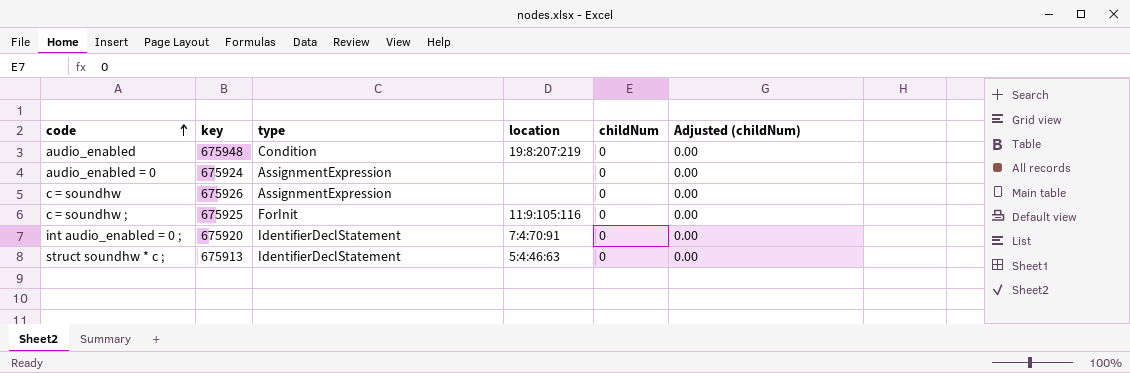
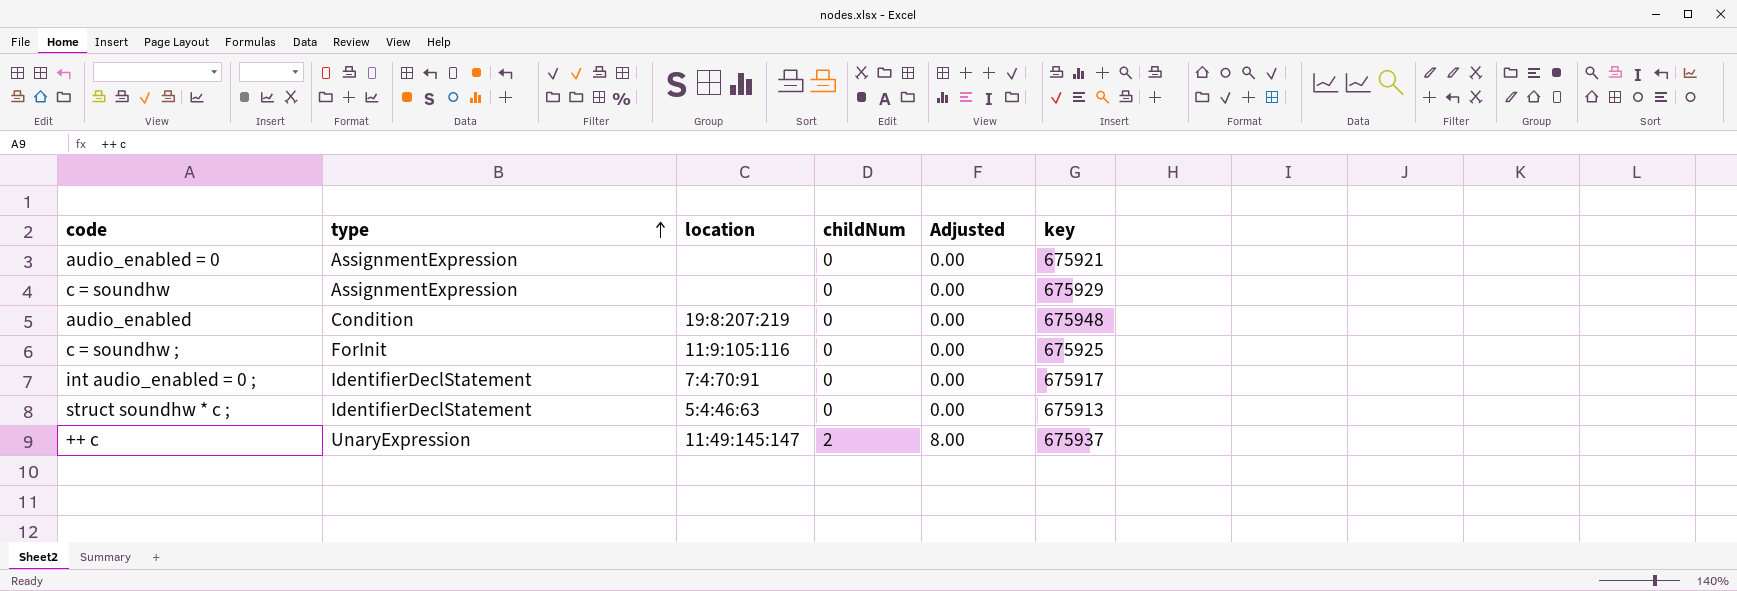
row order: code ascending -> type ascending
column name: Adjusted (childNum) -> Adjusted
column key | position: 2 -> 6
audio_enabled = 0 | key: 675924 -> 675921
c = soundhw | key: 675926 -> 675929
int audio_enabled = 0 ; | key: 675920 -> 675917
row ++ c: none -> UnaryExpression | 11:49:145:147 | 2 | 8.00 | 675937

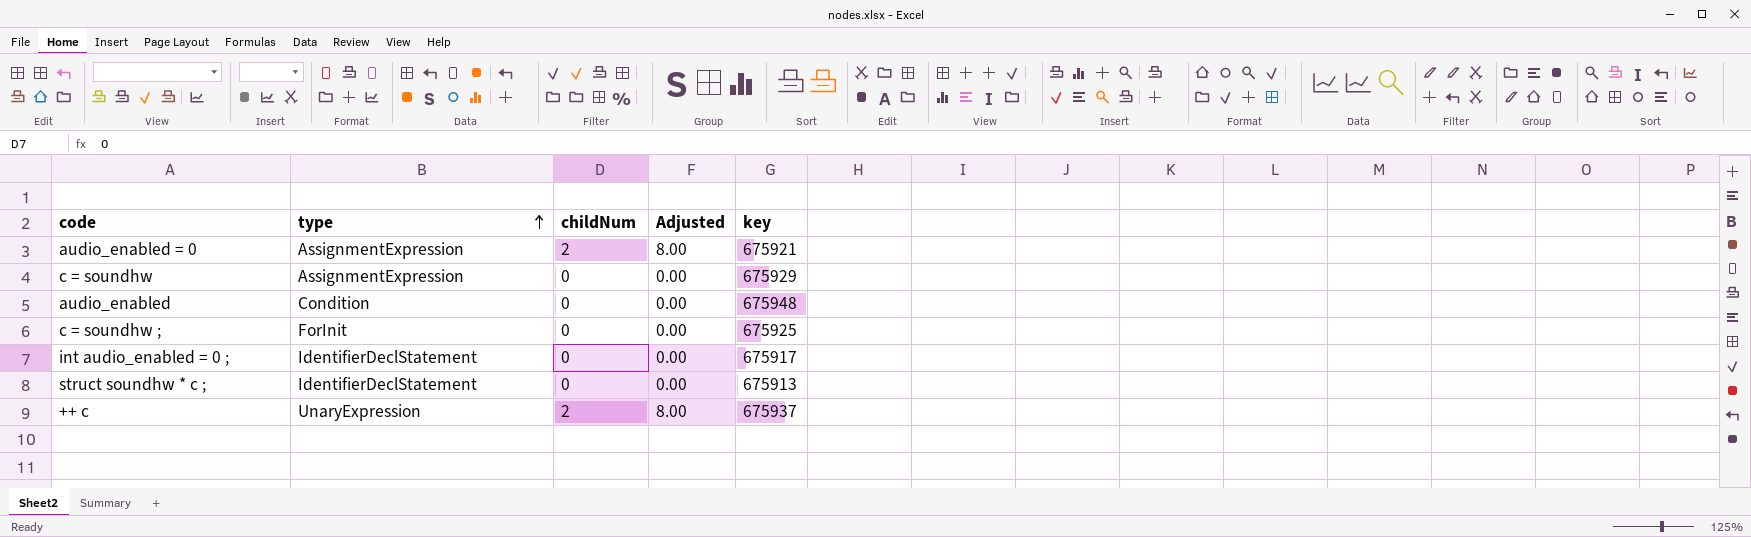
column location | position: 3 -> none
audio_enabled = 0 | childNum: 0 -> 2
audio_enabled = 0 | Adjusted: 0.00 -> 8.00

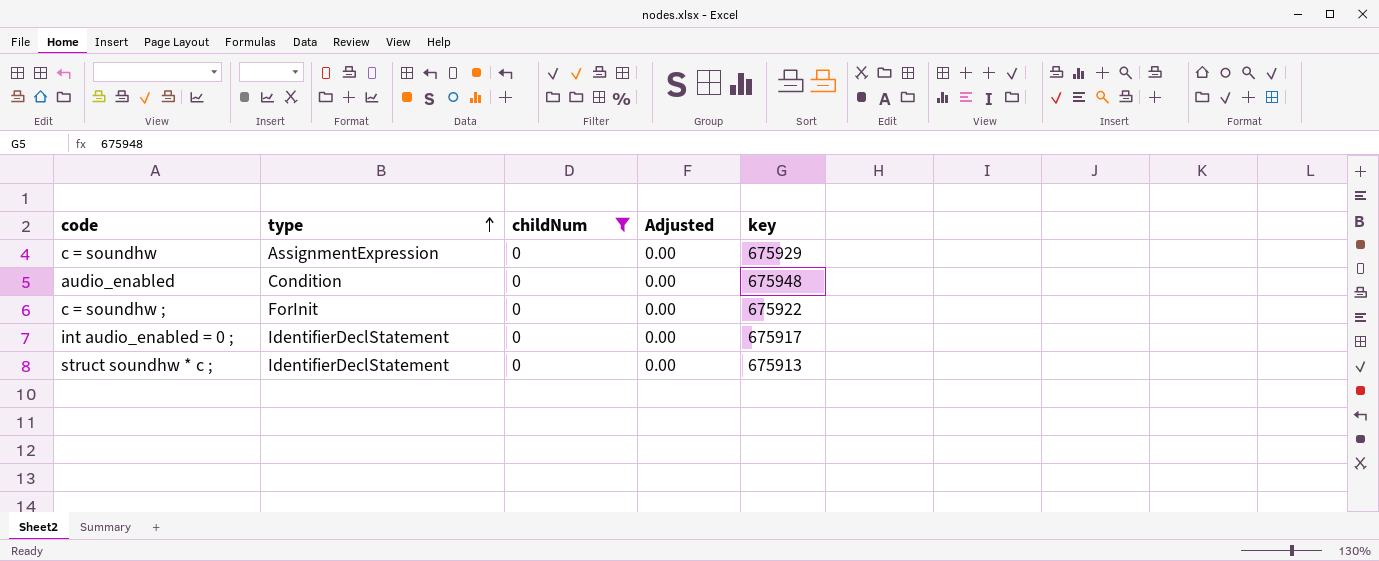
filter: none -> childNum = 0
c = soundhw ; | key: 675925 -> 675922

